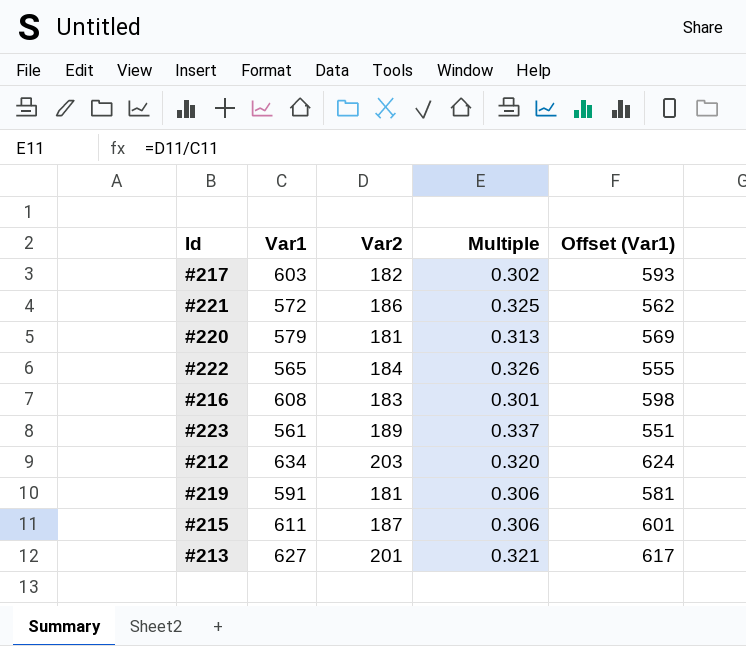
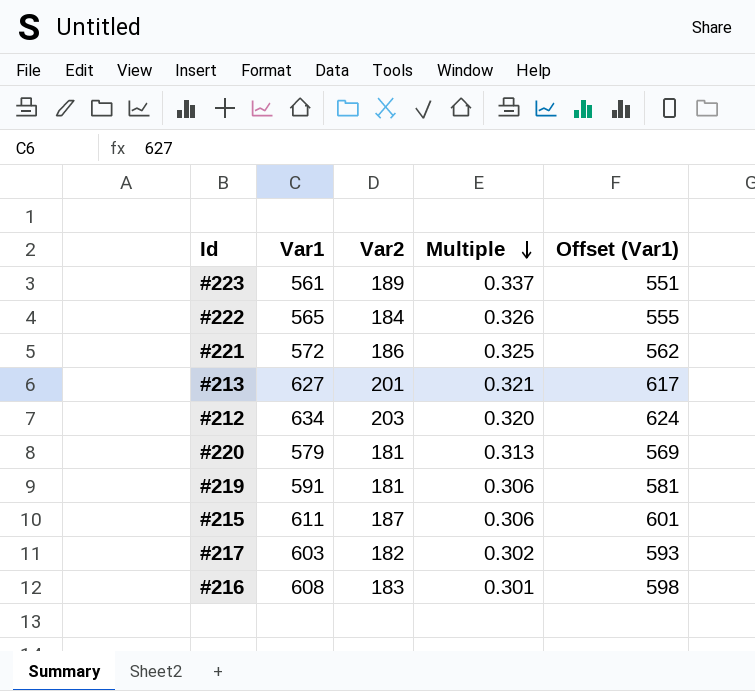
row order: none -> Multiple descending

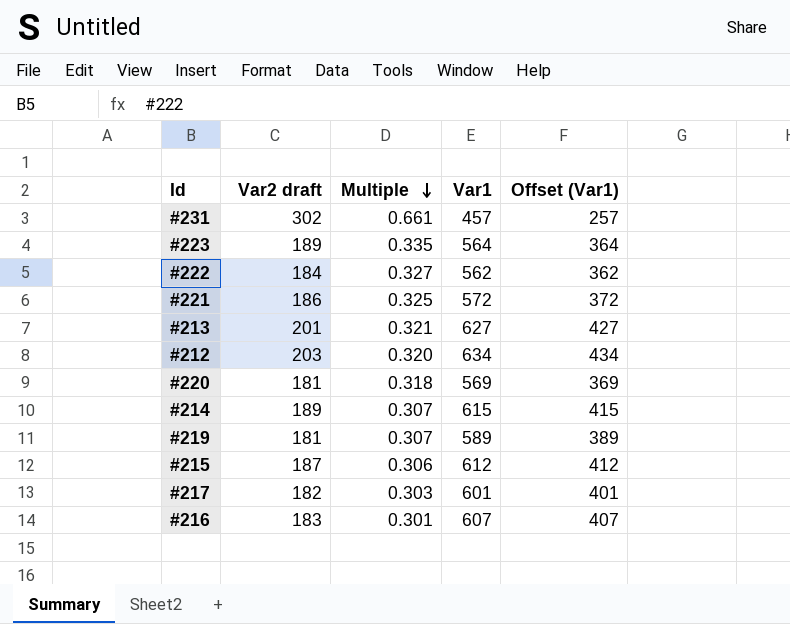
column name: Var2 -> Var2 draft
column Var1 | position: 2 -> 4
column Offset (Var1) | formula: [Var1] - 10 -> [Var1] - 200
row #231: none -> 302 | 0.661 | 457 | 257
#223 | Multiple: 0.337 -> 0.335
#223 | Var1: 561 -> 564
#222 | Multiple: 0.326 -> 0.327
#222 | Var1: 565 -> 562
#220 | Multiple: 0.313 -> 0.318
#220 | Var1: 579 -> 569
row #214: none -> 189 | 0.307 | 615 | 415
#219 | Multiple: 0.306 -> 0.307
#219 | Var1: 591 -> 589
#215 | Var1: 611 -> 612
#217 | Multiple: 0.302 -> 0.303
#217 | Var1: 603 -> 601
#216 | Var1: 608 -> 607

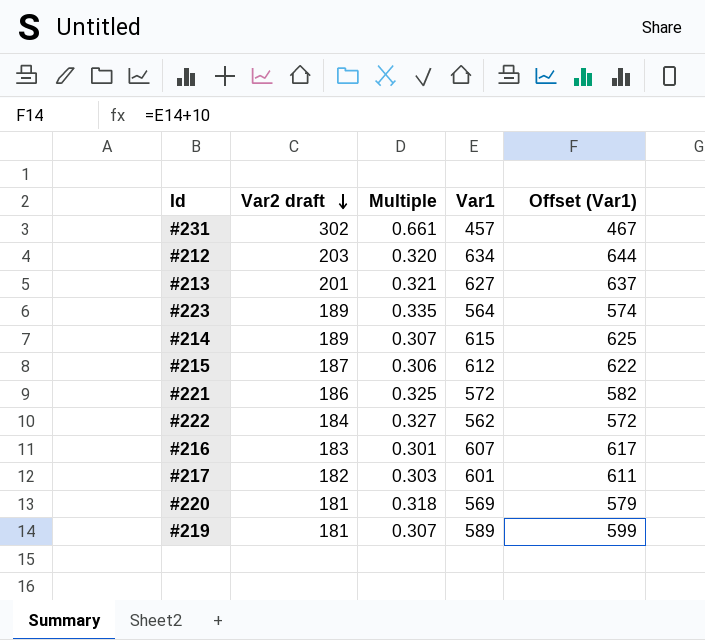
row order: Multiple descending -> Var2 draft descending
column Offset (Var1) | formula: [Var1] - 200 -> [Var1] + 10

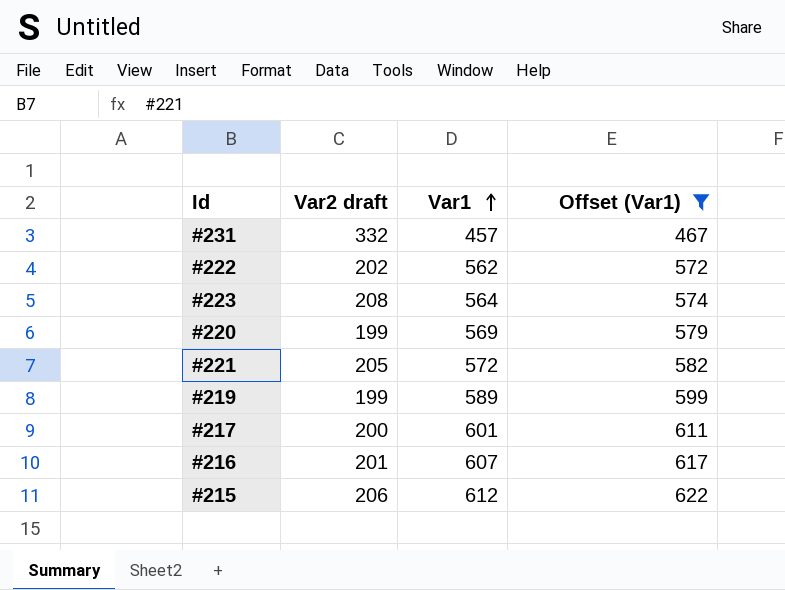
filter: none -> Offset (Var1) <= 622
row order: Var2 draft descending -> Var1 ascending
column Multiple | formula: [Var2 draft] / [Var1] -> none
#231 | Var2 draft: 302 -> 332
#222 | Var2 draft: 184 -> 202
#223 | Var2 draft: 189 -> 208
#220 | Var2 draft: 181 -> 199
#221 | Var2 draft: 186 -> 205
#219 | Var2 draft: 181 -> 199
#217 | Var2 draft: 182 -> 200
#216 | Var2 draft: 183 -> 201
#215 | Var2 draft: 187 -> 206

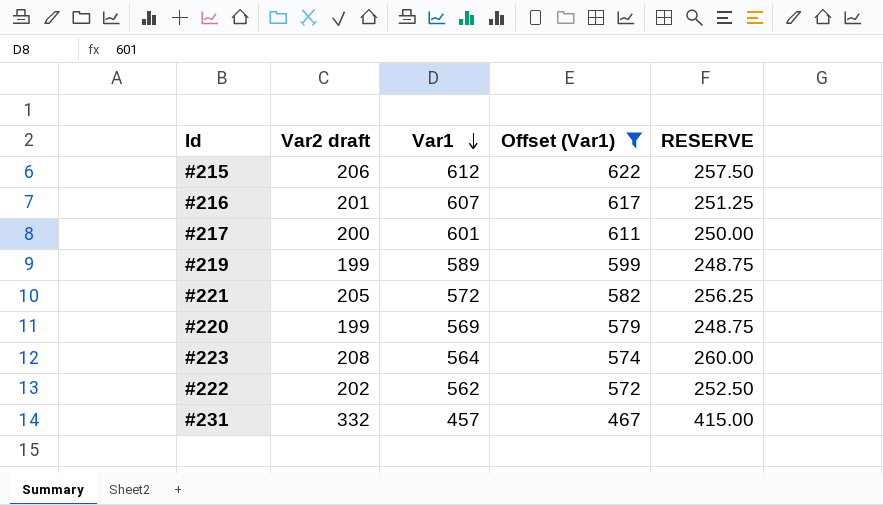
row order: Var1 ascending -> Var1 descending
column RESERVE | formula: none -> [Var2 draft] * 1.25

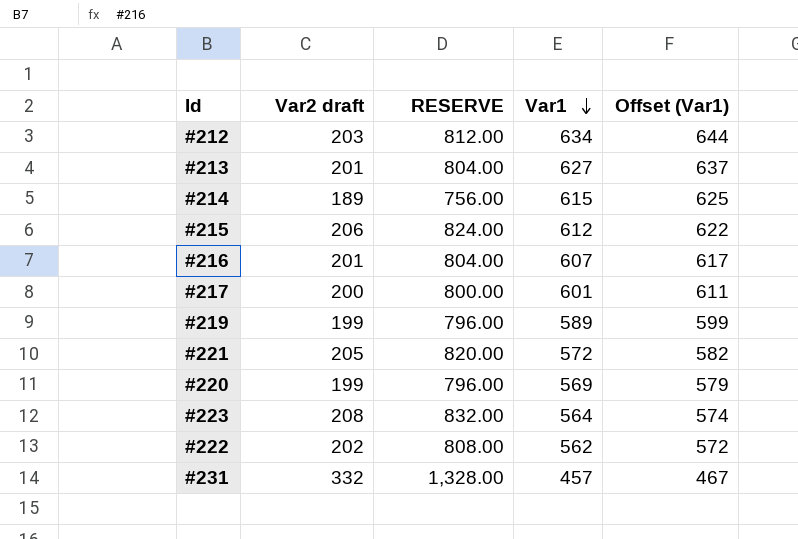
filter: Offset (Var1) <= 622 -> none
column RESERVE | formula: [Var2 draft] * 1.25 -> [Var2 draft] * 4
column RESERVE | position: 5 -> 3

